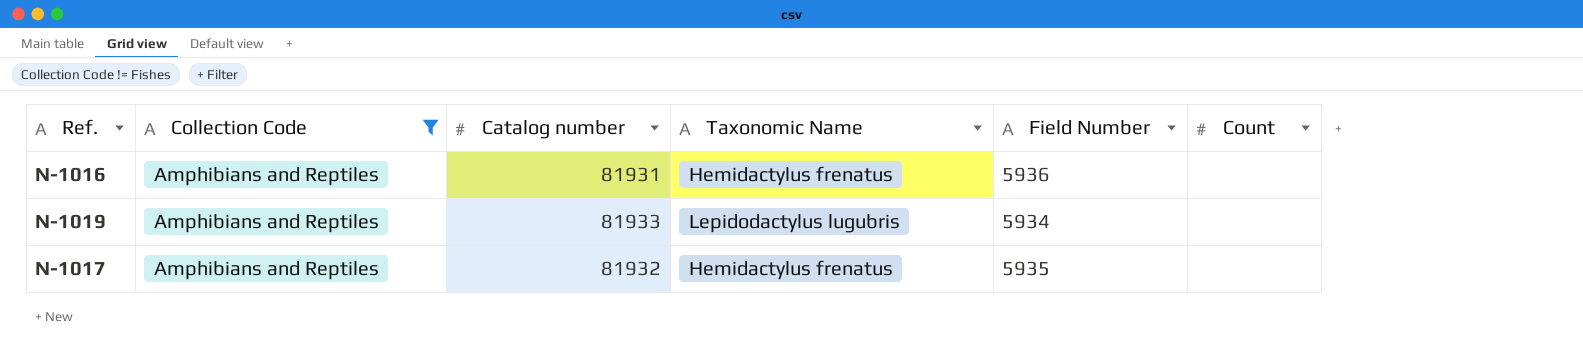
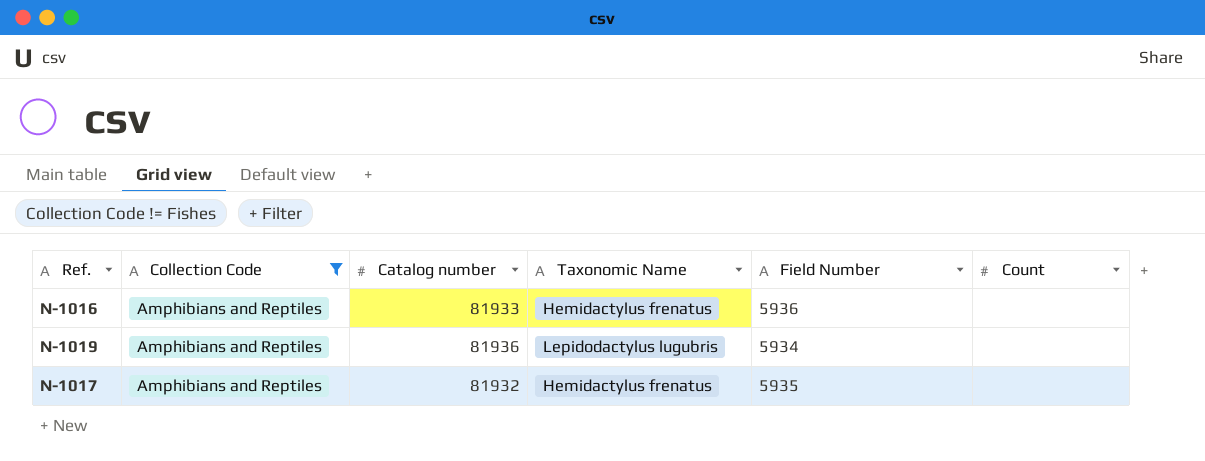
N-1016 | Catalog number: 81931 -> 81933
N-1019 | Catalog number: 81933 -> 81936

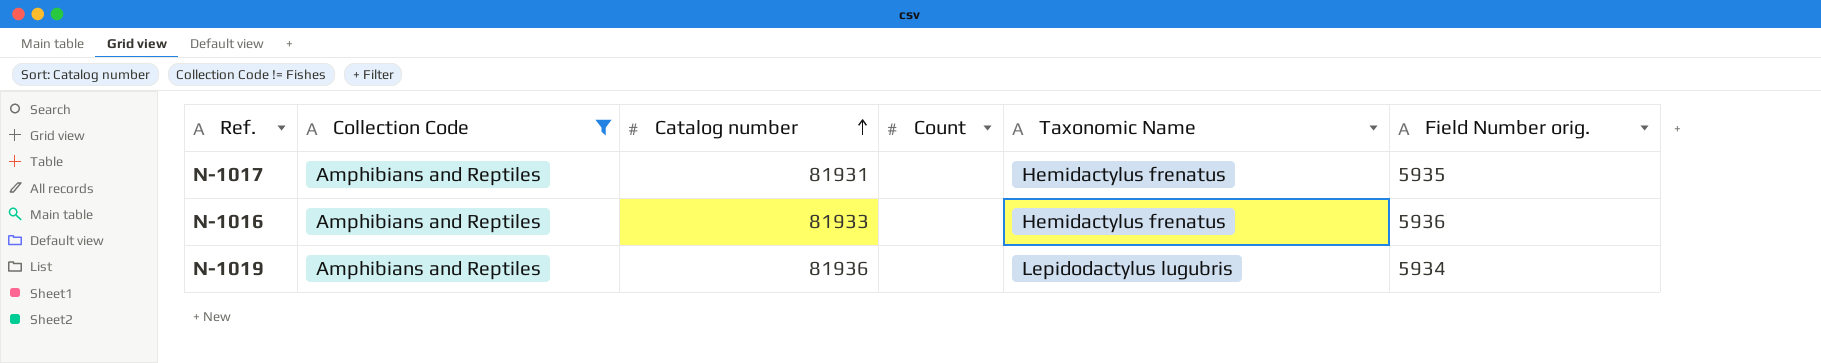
row order: none -> Catalog number ascending
column Count | position: 6 -> 4
column name: Field Number -> Field Number orig.
N-1017 | Catalog number: 81932 -> 81931

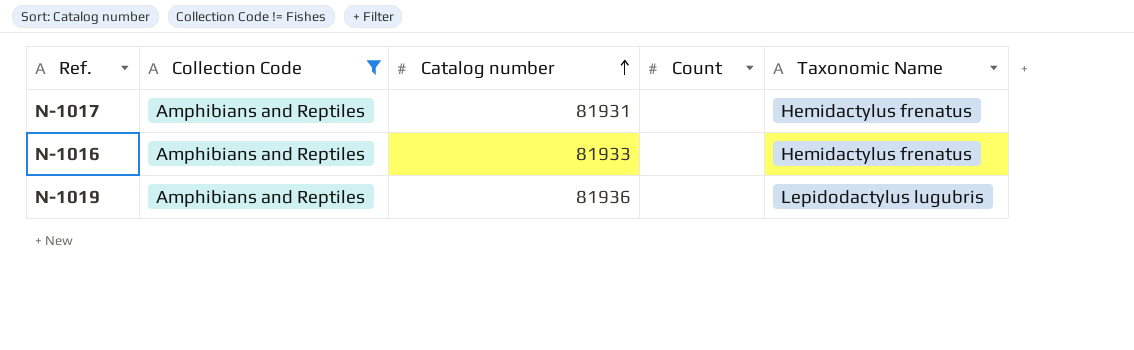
column Field Number orig. | position: 6 -> none

